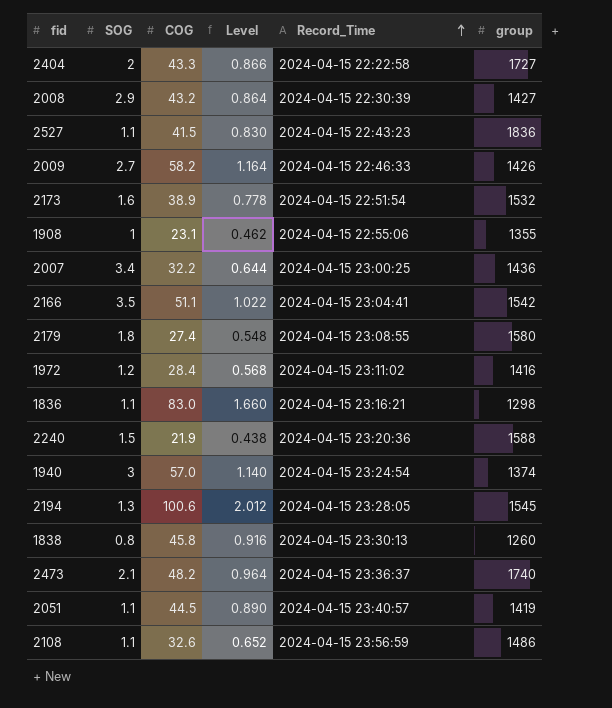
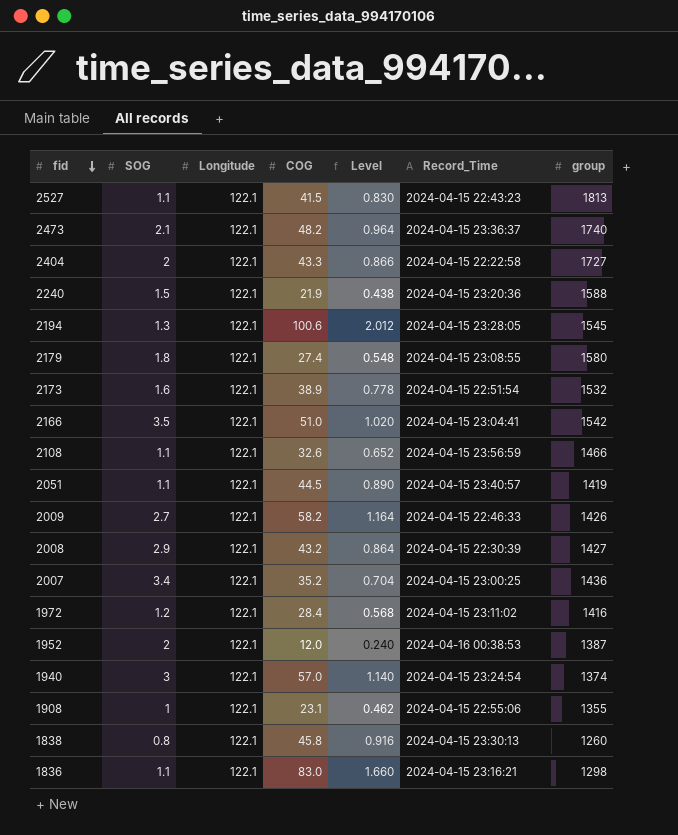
row order: Record_Time ascending -> fid descending
column Longitude | position: none -> 3
2527 | group: 1836 -> 1813
2166 | COG: 51.1 -> 51.0
2166 | Level: 1.022 -> 1.020
2108 | group: 1486 -> 1466
2007 | COG: 32.2 -> 35.2
2007 | Level: 0.644 -> 0.704
row 1952: none -> 2 | 122.1 | 12.0 | 0.240 | 2024-04-16 00:38:53 | 1387

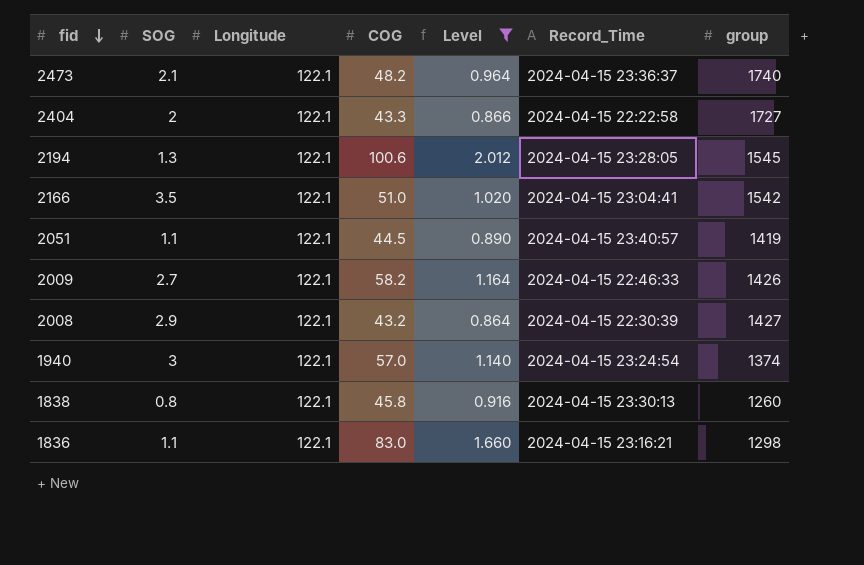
filter: none -> Level >= 0.864

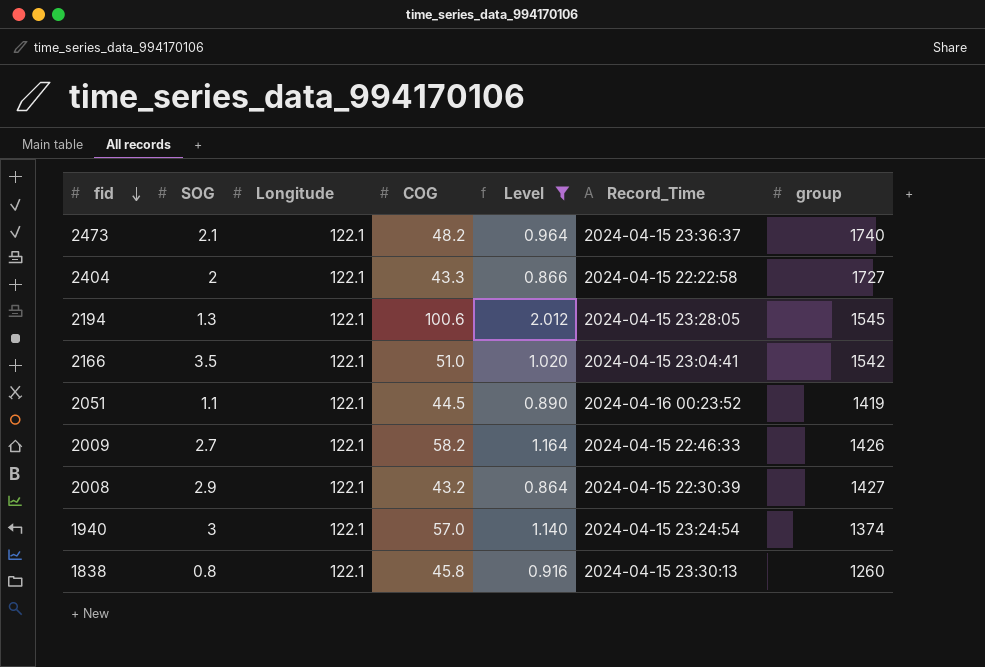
row 1836: 1.1 | 122.1 | 83.0 | 1.660 | 2024-04-15 23:16:21 | 1298 -> none
2051 | Record_Time: 2024-04-15 23:40:57 -> 2024-04-16 00:23:52

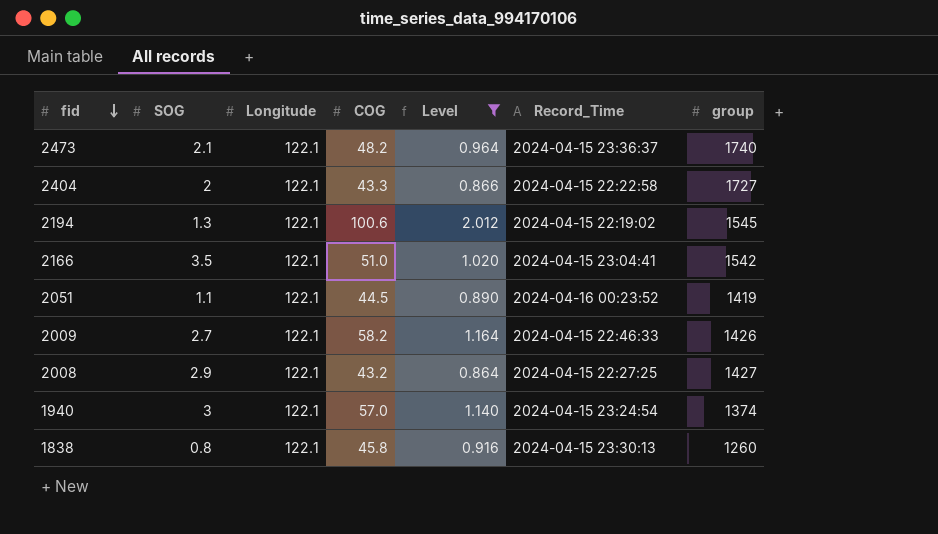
2194 | Record_Time: 2024-04-15 23:28:05 -> 2024-04-15 22:19:02
2008 | Record_Time: 2024-04-15 22:30:39 -> 2024-04-15 22:27:25

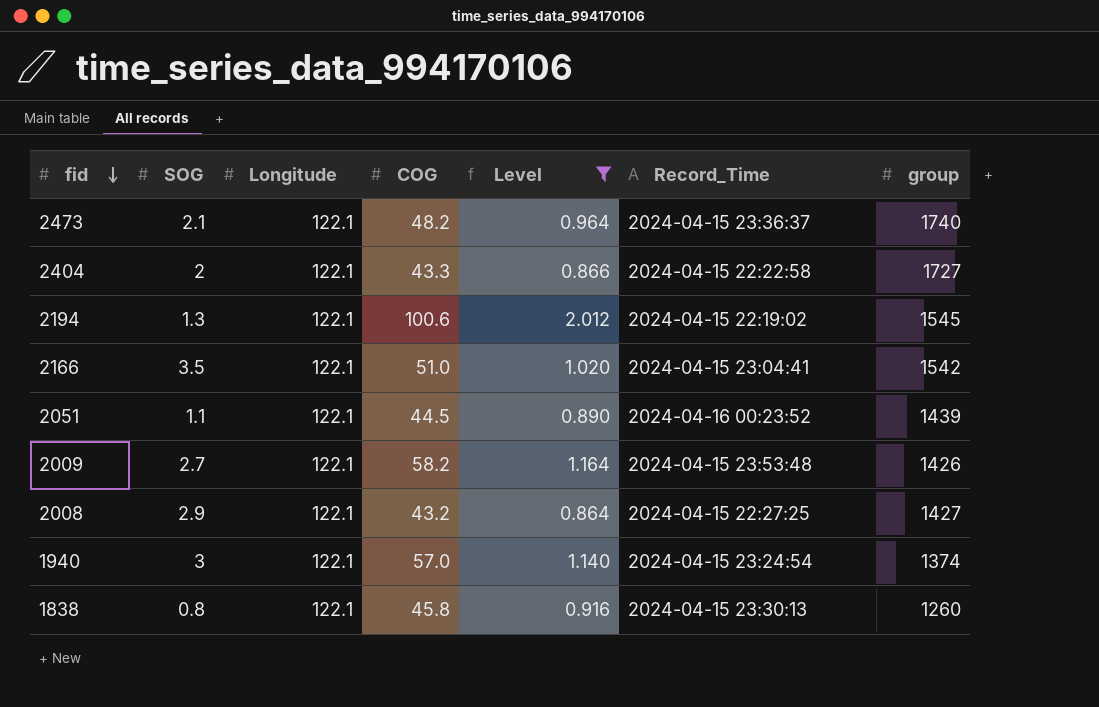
2051 | group: 1419 -> 1439
2009 | Record_Time: 2024-04-15 22:46:33 -> 2024-04-15 23:53:48

